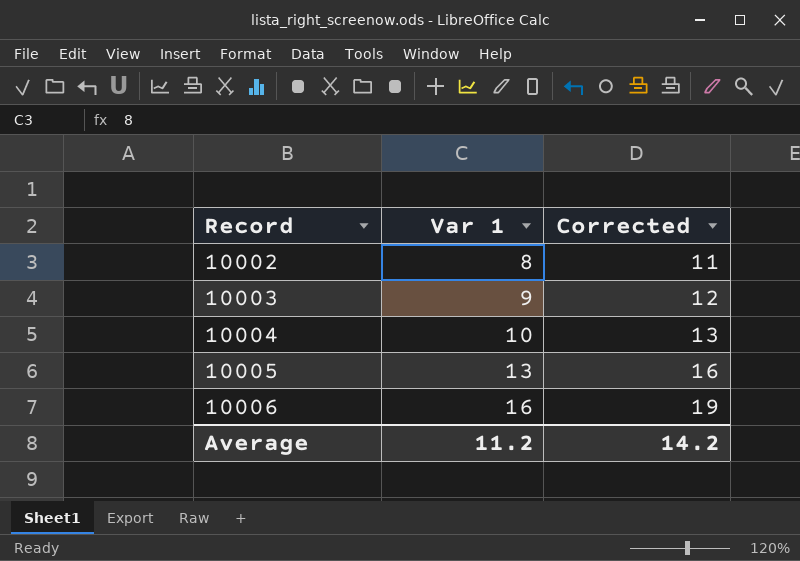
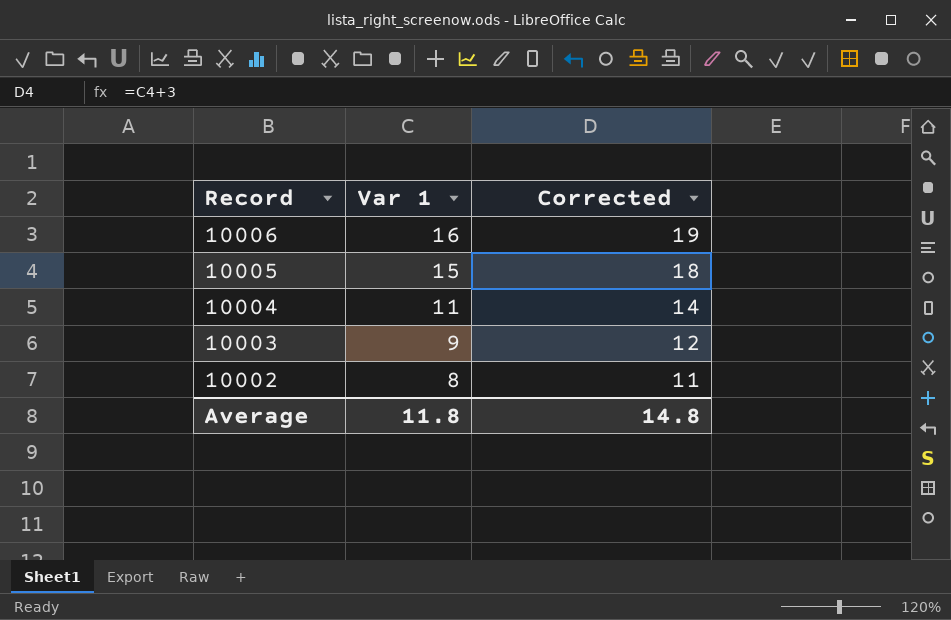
row order: Record ascending -> Record descending
10005 | Var 1: 13 -> 15
10005 | Corrected: 16 -> 18
10004 | Var 1: 10 -> 11
10004 | Corrected: 13 -> 14
Average | Var 1: 11.2 -> 11.8
Average | Corrected: 14.2 -> 14.8

